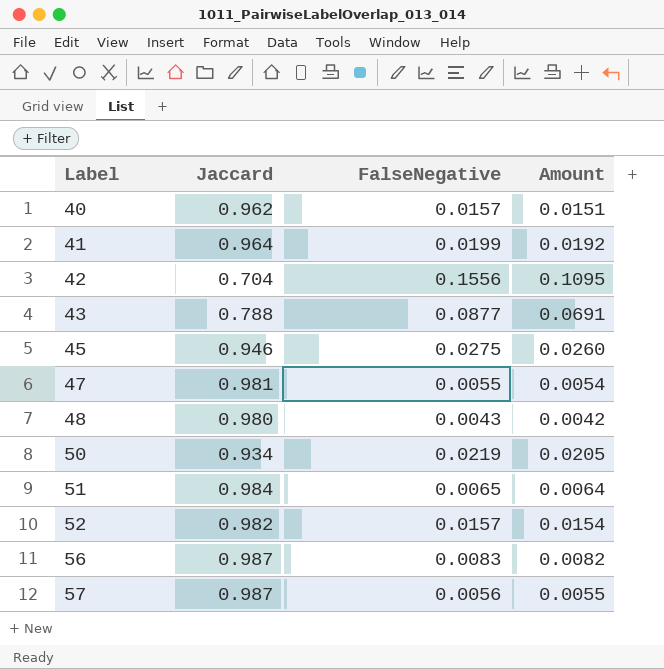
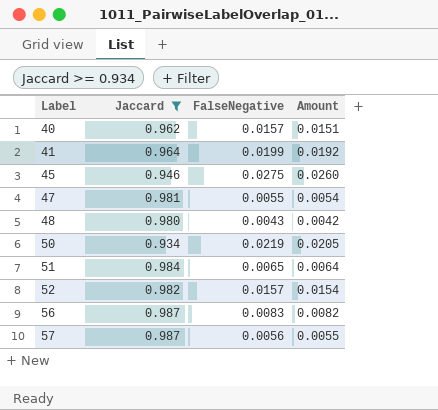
filter: none -> Jaccard >= 0.934

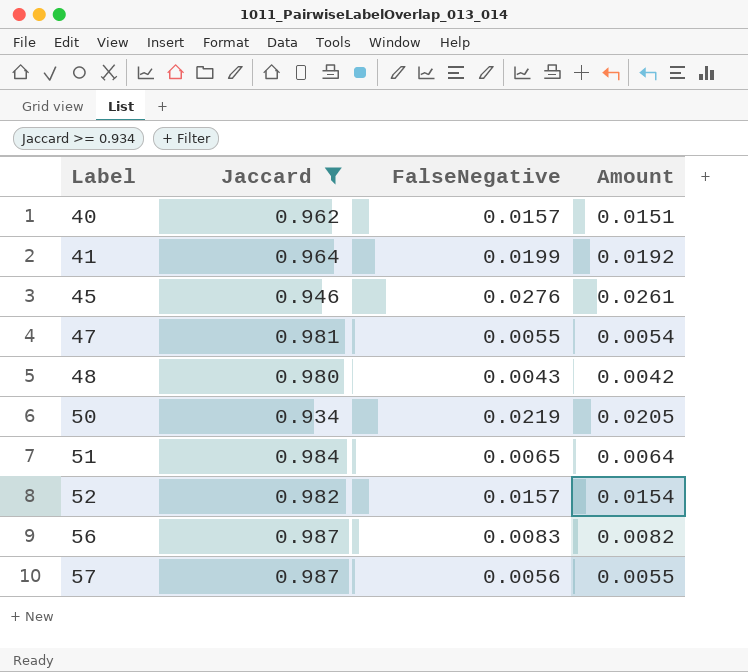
45 | FalseNegative: 0.0275 -> 0.0276
45 | Amount: 0.0260 -> 0.0261

